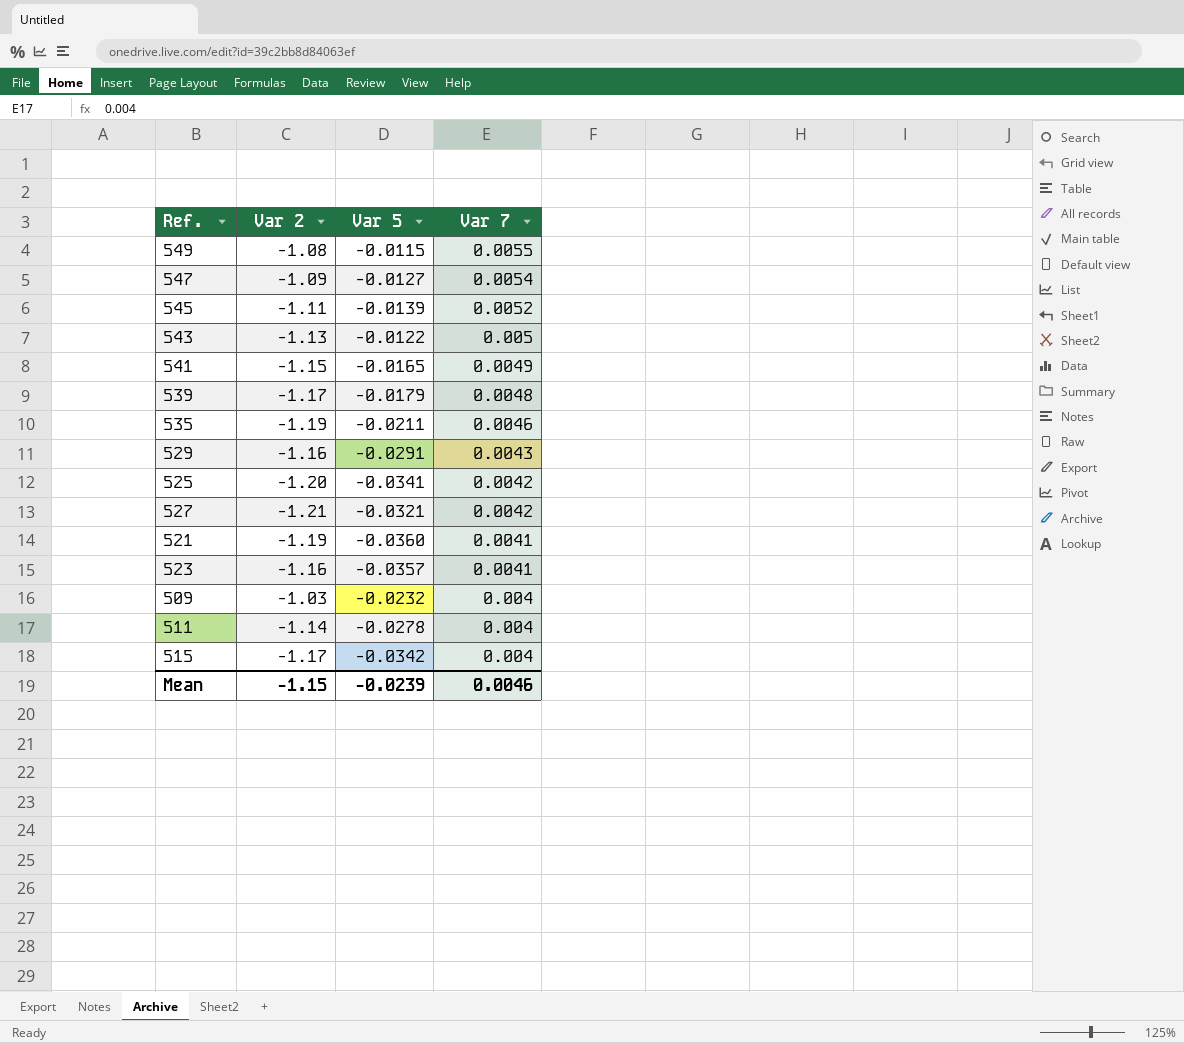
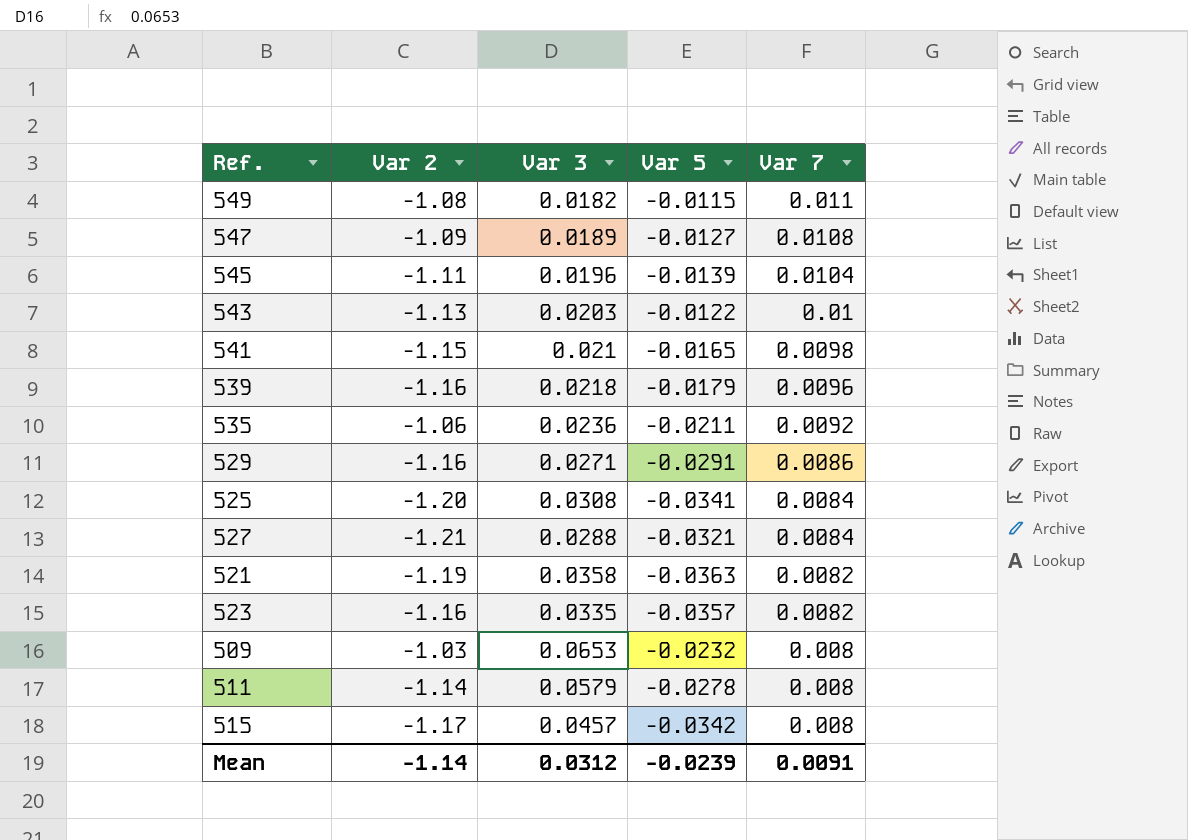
column Var 3 | position: none -> 3
549 | Var 7: 0.0055 -> 0.011
547 | Var 7: 0.0054 -> 0.0108
545 | Var 7: 0.0052 -> 0.0104
543 | Var 7: 0.005 -> 0.01
541 | Var 7: 0.0049 -> 0.0098
539 | Var 2: -1.17 -> -1.16
539 | Var 7: 0.0048 -> 0.0096
535 | Var 2: -1.19 -> -1.06
535 | Var 7: 0.0046 -> 0.0092
529 | Var 7: 0.0043 -> 0.0086
525 | Var 7: 0.0042 -> 0.0084
527 | Var 7: 0.0042 -> 0.0084
521 | Var 5: -0.0360 -> -0.0363
521 | Var 7: 0.0041 -> 0.0082
523 | Var 7: 0.0041 -> 0.0082
509 | Var 7: 0.004 -> 0.008
511 | Var 7: 0.004 -> 0.008
515 | Var 7: 0.004 -> 0.008
Mean | Var 2: -1.15 -> -1.14
Mean | Var 7: 0.0046 -> 0.0091

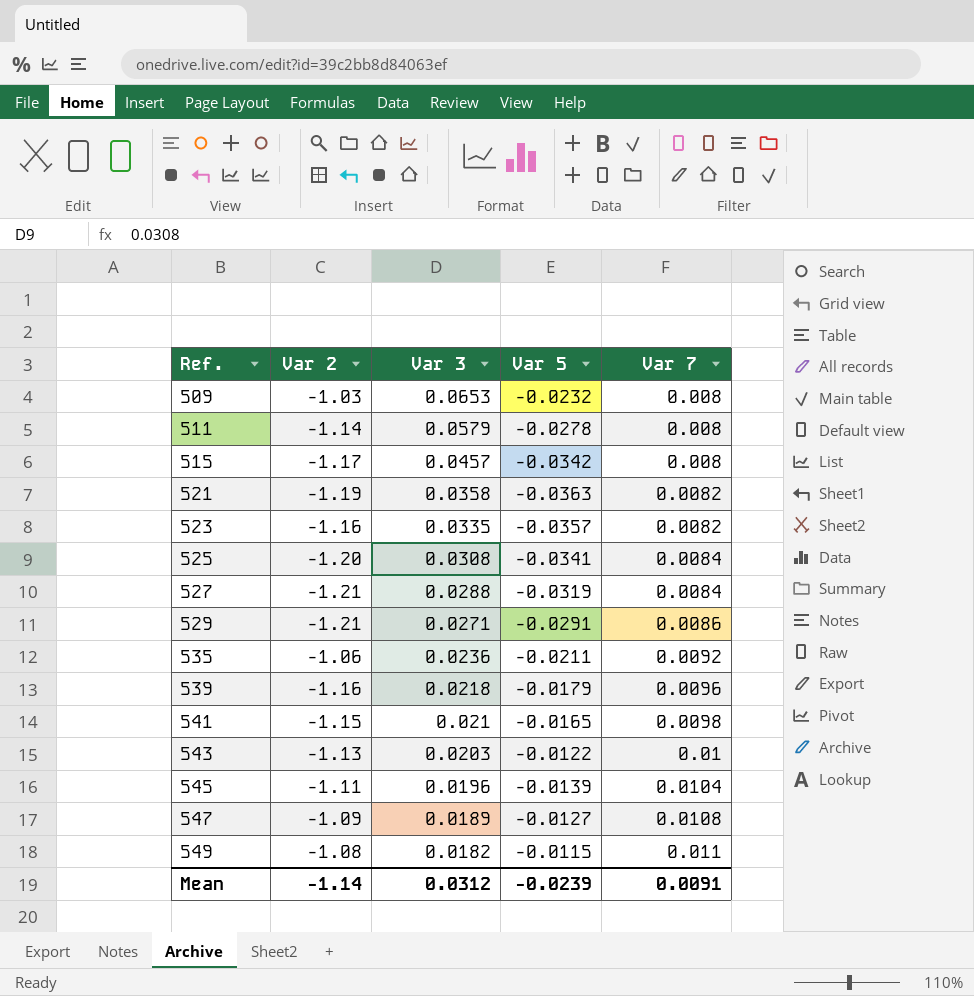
row order: Var 7 descending -> Ref. ascending
527 | Var 5: -0.0321 -> -0.0319
529 | Var 2: -1.16 -> -1.21

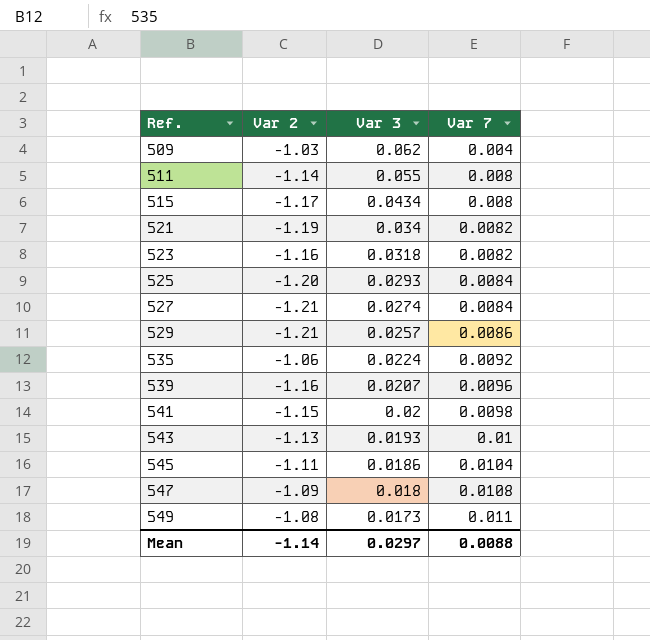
column Var 5 | position: 4 -> none
509 | Var 3: 0.0653 -> 0.062
509 | Var 7: 0.008 -> 0.004
511 | Var 3: 0.0579 -> 0.055
515 | Var 3: 0.0457 -> 0.0434
521 | Var 3: 0.0358 -> 0.034
523 | Var 3: 0.0335 -> 0.0318
525 | Var 3: 0.0308 -> 0.0293
527 | Var 3: 0.0288 -> 0.0274
529 | Var 3: 0.0271 -> 0.0257
535 | Var 3: 0.0236 -> 0.0224
539 | Var 3: 0.0218 -> 0.0207
541 | Var 3: 0.021 -> 0.02
543 | Var 3: 0.0203 -> 0.0193
545 | Var 3: 0.0196 -> 0.0186
547 | Var 3: 0.0189 -> 0.018
549 | Var 3: 0.0182 -> 0.0173
Mean | Var 3: 0.0312 -> 0.0297
Mean | Var 7: 0.0091 -> 0.0088

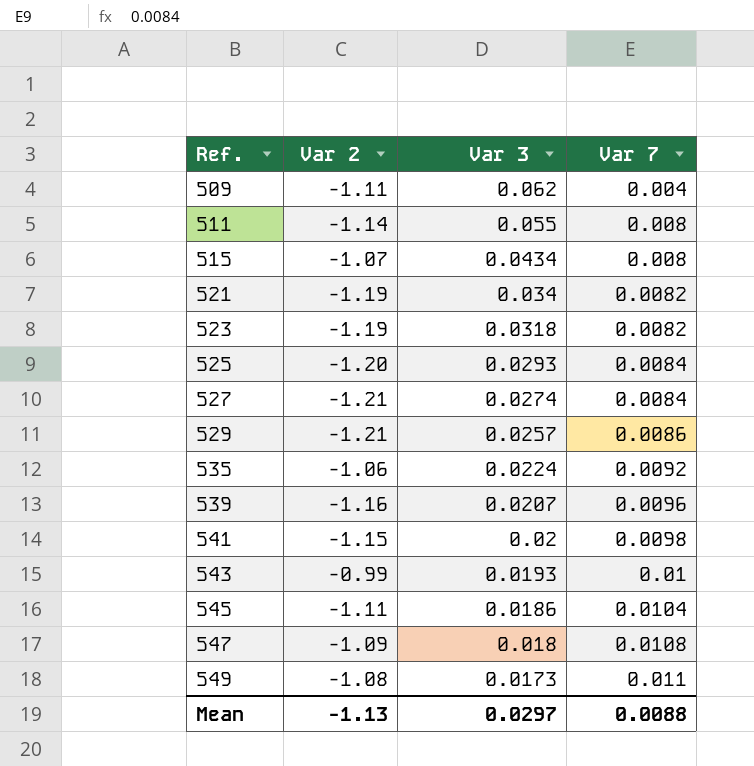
509 | Var 2: -1.03 -> -1.11
515 | Var 2: -1.17 -> -1.07
523 | Var 2: -1.16 -> -1.19
543 | Var 2: -1.13 -> -0.99
Mean | Var 2: -1.14 -> -1.13

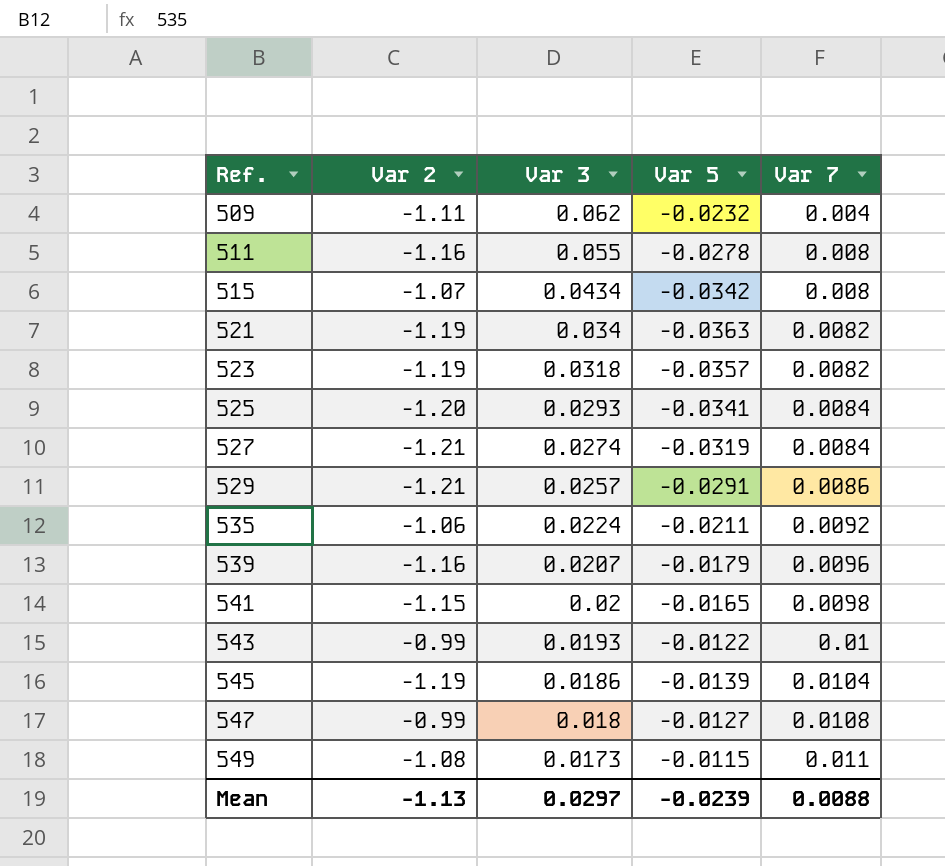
column Var 5 | position: none -> 4
511 | Var 2: -1.14 -> -1.16
545 | Var 2: -1.11 -> -1.19
547 | Var 2: -1.09 -> -0.99

